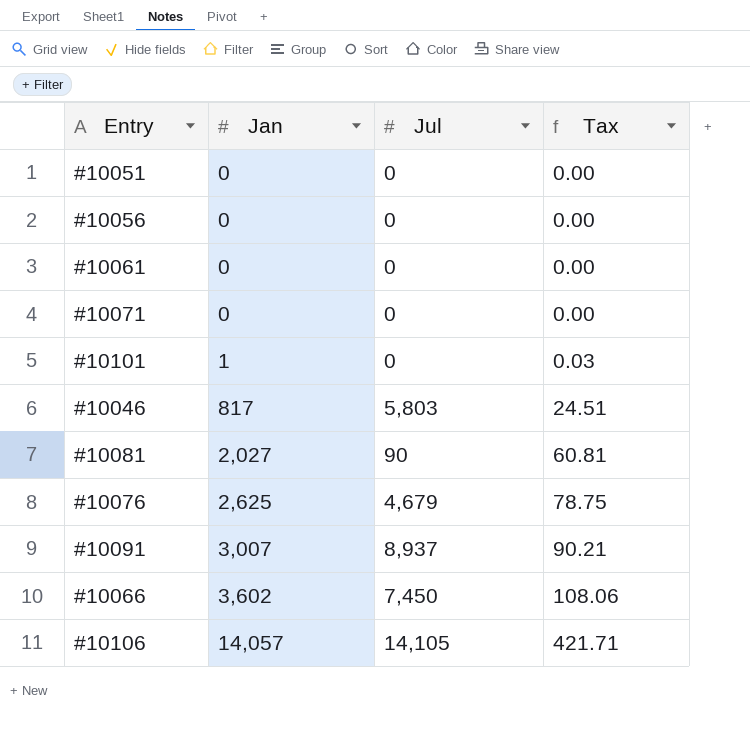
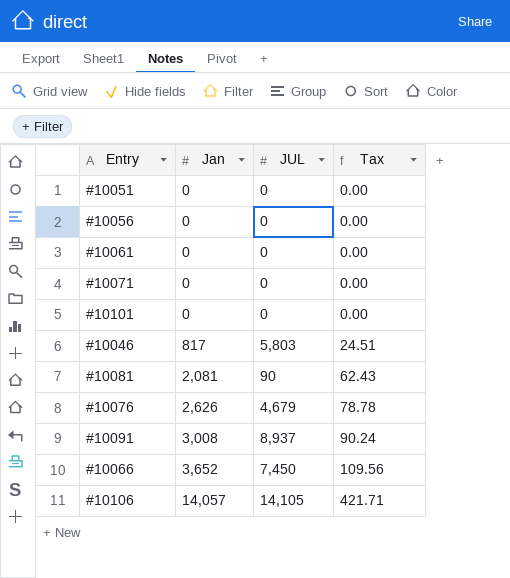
column name: Jul -> JUL
#10101 | Jan: 1 -> 0
#10101 | Tax: 0.03 -> 0.00
#10081 | Jan: 2,027 -> 2,081
#10081 | Tax: 60.81 -> 62.43
#10076 | Jan: 2,625 -> 2,626
#10076 | Tax: 78.75 -> 78.78
#10091 | Jan: 3,007 -> 3,008
#10091 | Tax: 90.21 -> 90.24
#10066 | Jan: 3,602 -> 3,652
#10066 | Tax: 108.06 -> 109.56

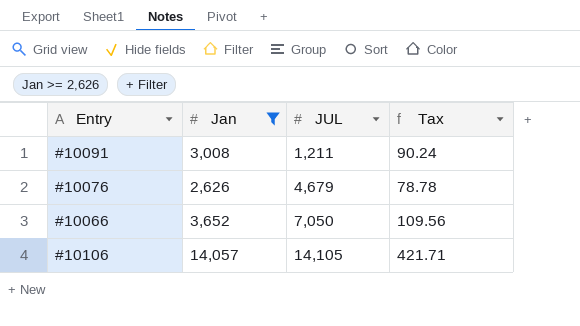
filter: none -> Jan >= 2,626
row order: Jan ascending -> JUL ascending
#10091 | JUL: 8,937 -> 1,211
#10066 | JUL: 7,450 -> 7,050

